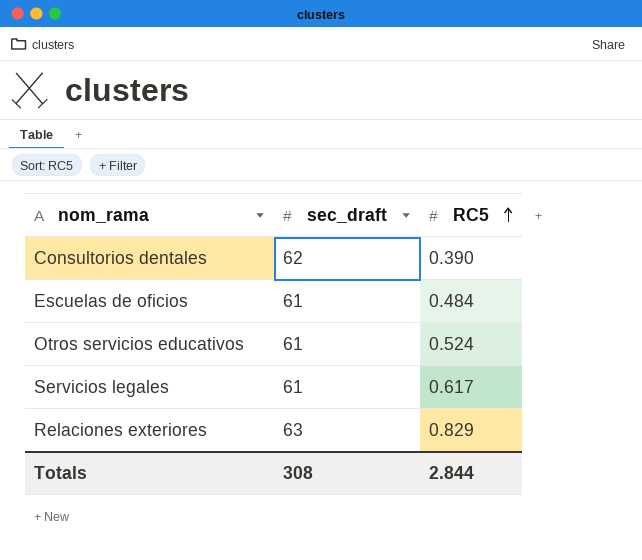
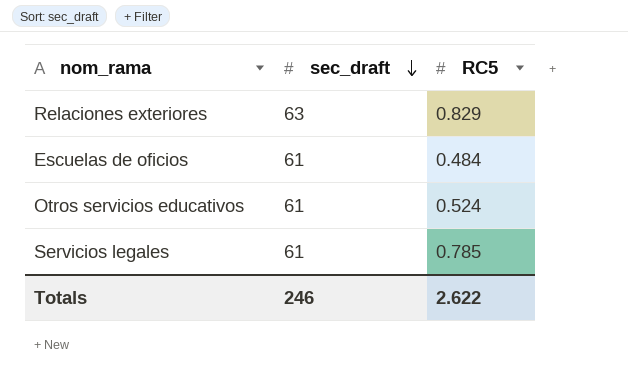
row order: RC5 ascending -> sec_draft descending
row Consultorios dentales: 62 | 0.390 -> none
Servicios legales | RC5: 0.617 -> 0.785
Totals | sec_draft: 308 -> 246
Totals | RC5: 2.844 -> 2.622

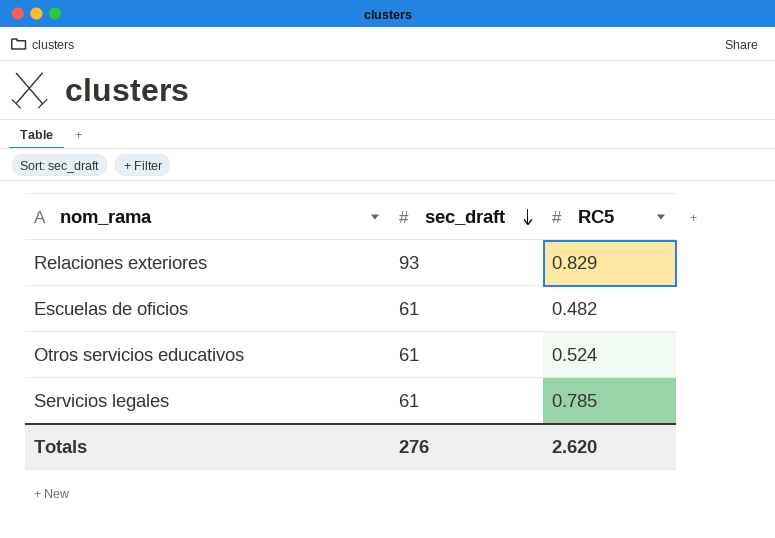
Relaciones exteriores | sec_draft: 63 -> 93
Escuelas de oficios | RC5: 0.484 -> 0.482
Totals | sec_draft: 246 -> 276
Totals | RC5: 2.622 -> 2.620

